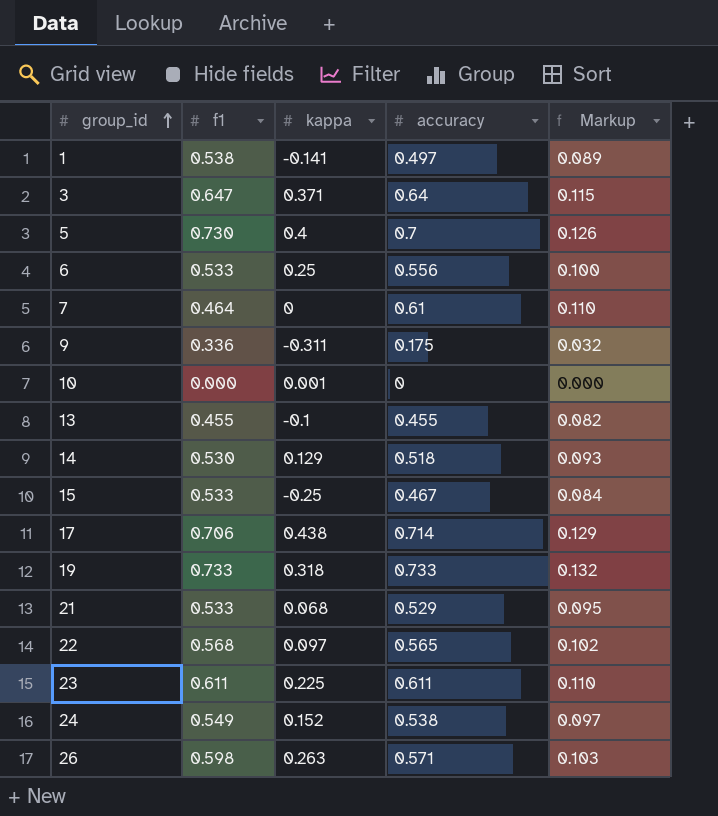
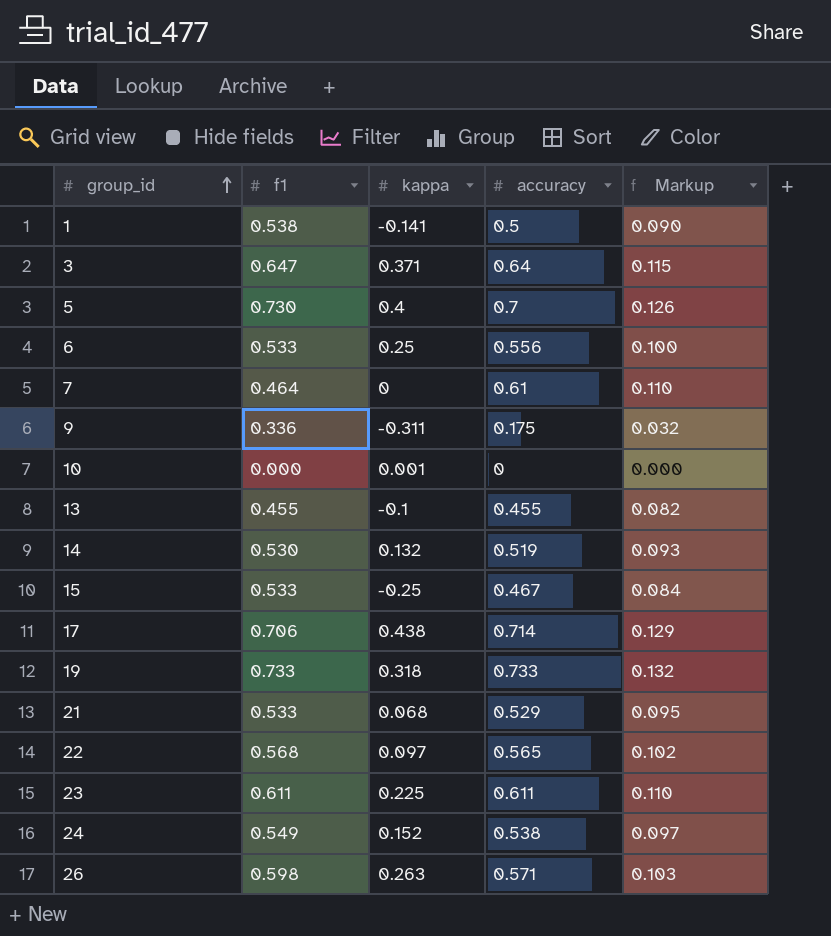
1 | accuracy: 0.497 -> 0.5
1 | Markup: 0.089 -> 0.090
14 | kappa: 0.129 -> 0.132
14 | accuracy: 0.518 -> 0.519

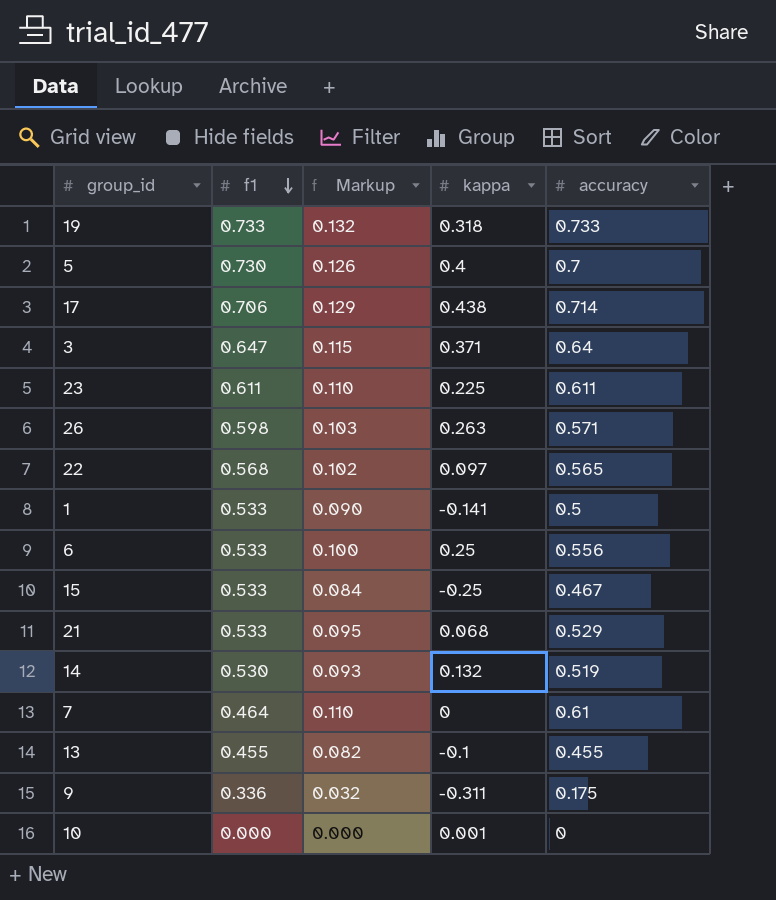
row order: group_id ascending -> f1 descending
column Markup | position: 5 -> 3
row 24: 0.549 | 0.152 | 0.538 | 0.097 -> none
1 | f1: 0.538 -> 0.533

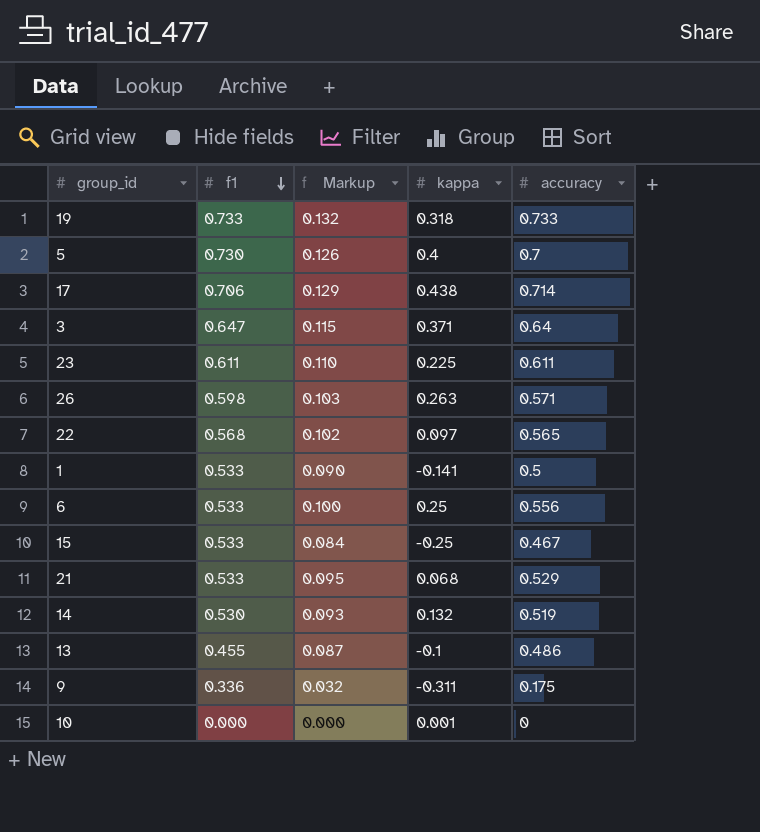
row 7: 0.464 | 0.110 | 0 | 0.61 -> none
13 | Markup: 0.082 -> 0.087
13 | accuracy: 0.455 -> 0.486

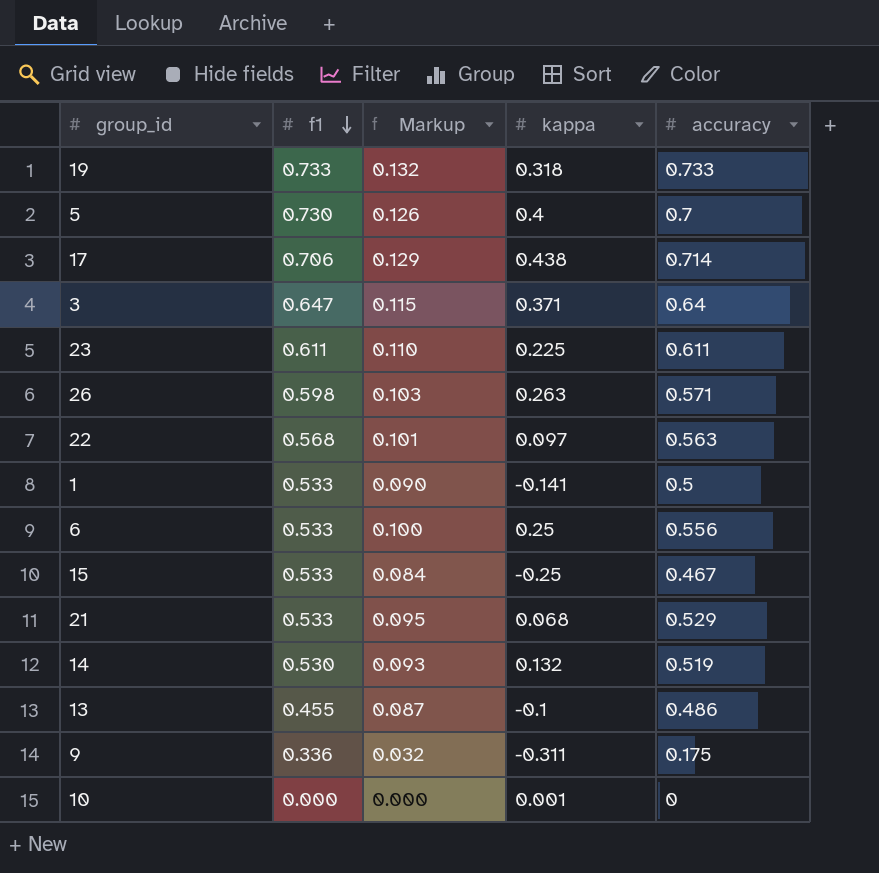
22 | Markup: 0.102 -> 0.101
22 | accuracy: 0.565 -> 0.563

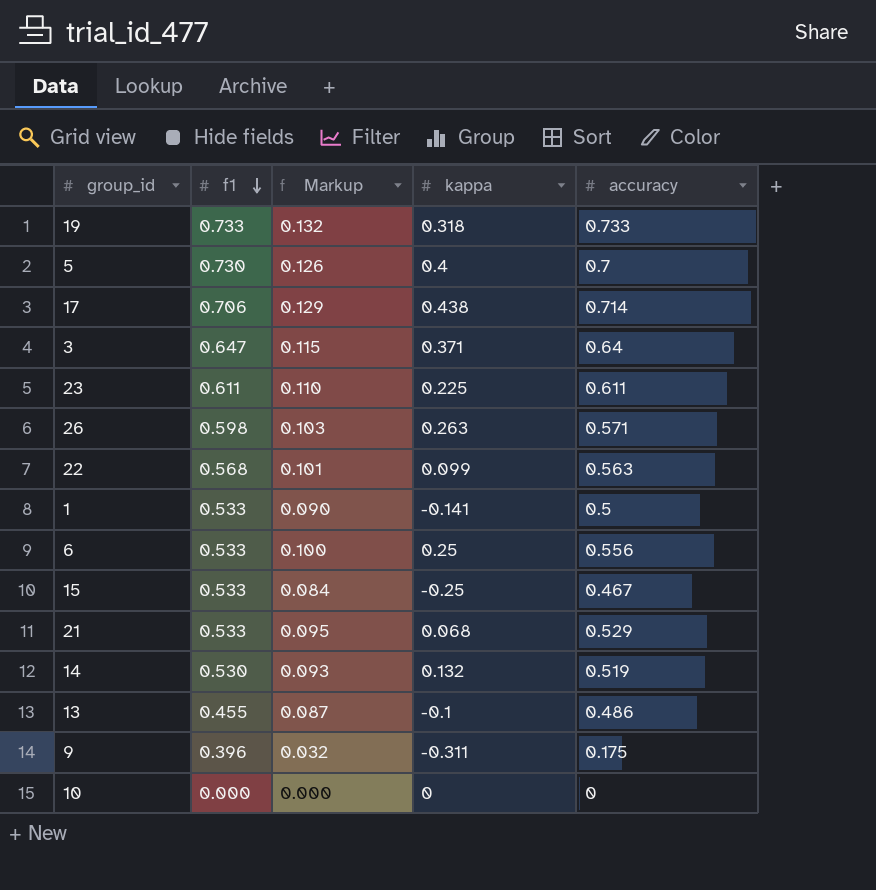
22 | kappa: 0.097 -> 0.099
9 | f1: 0.336 -> 0.396
10 | kappa: 0.001 -> 0

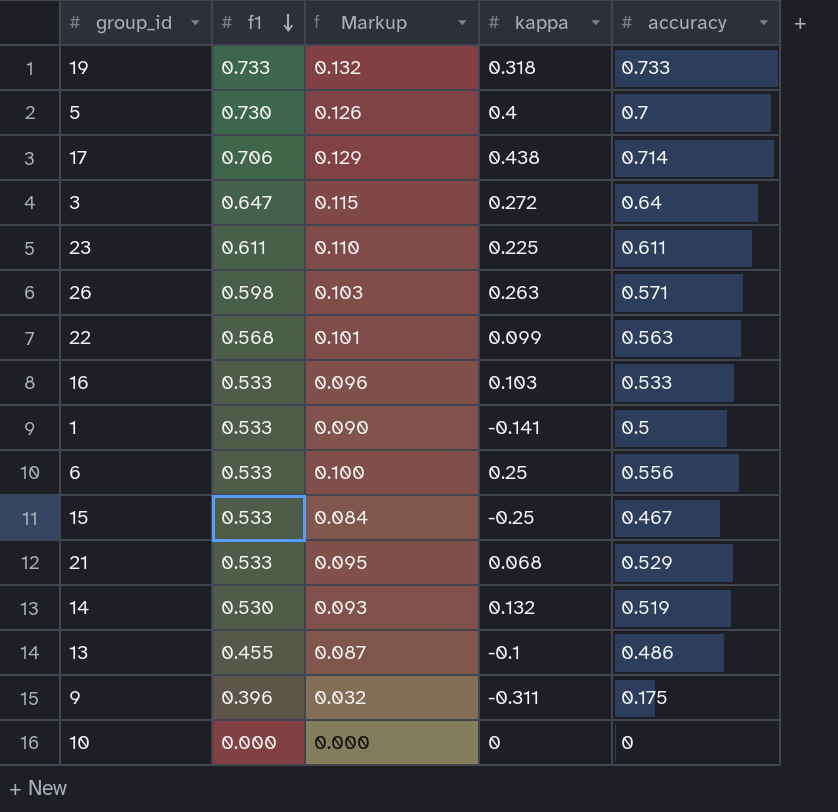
3 | kappa: 0.371 -> 0.272
row 16: none -> 0.533 | 0.096 | 0.103 | 0.533

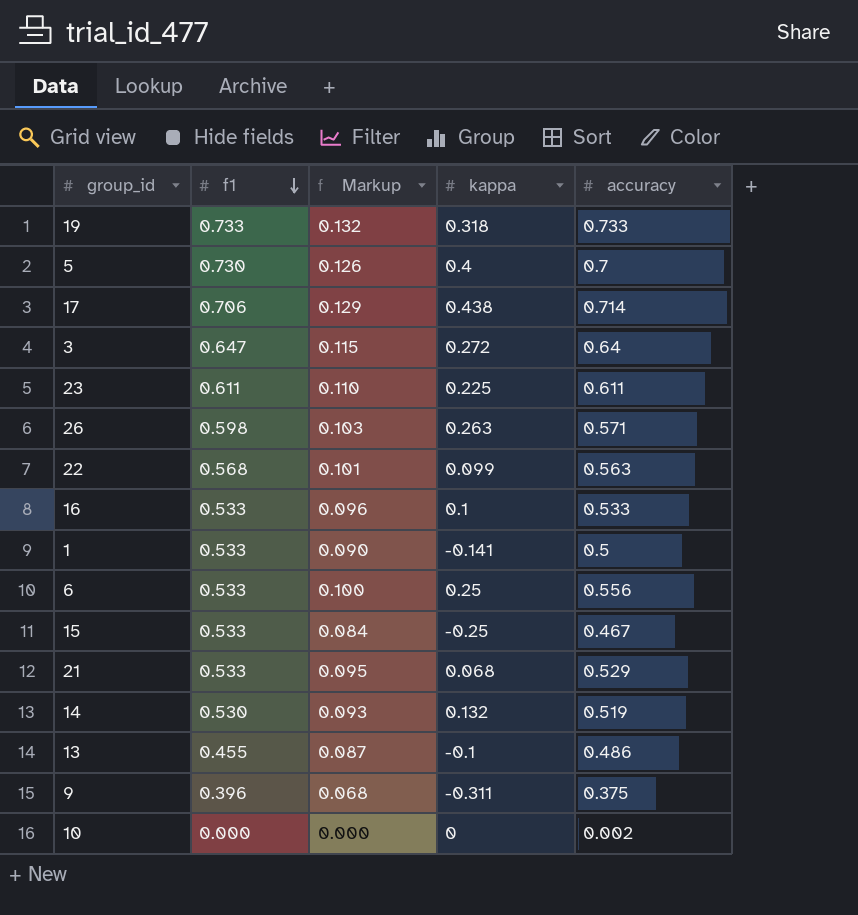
16 | kappa: 0.103 -> 0.1
9 | Markup: 0.032 -> 0.068
9 | accuracy: 0.175 -> 0.375
10 | accuracy: 0 -> 0.002

